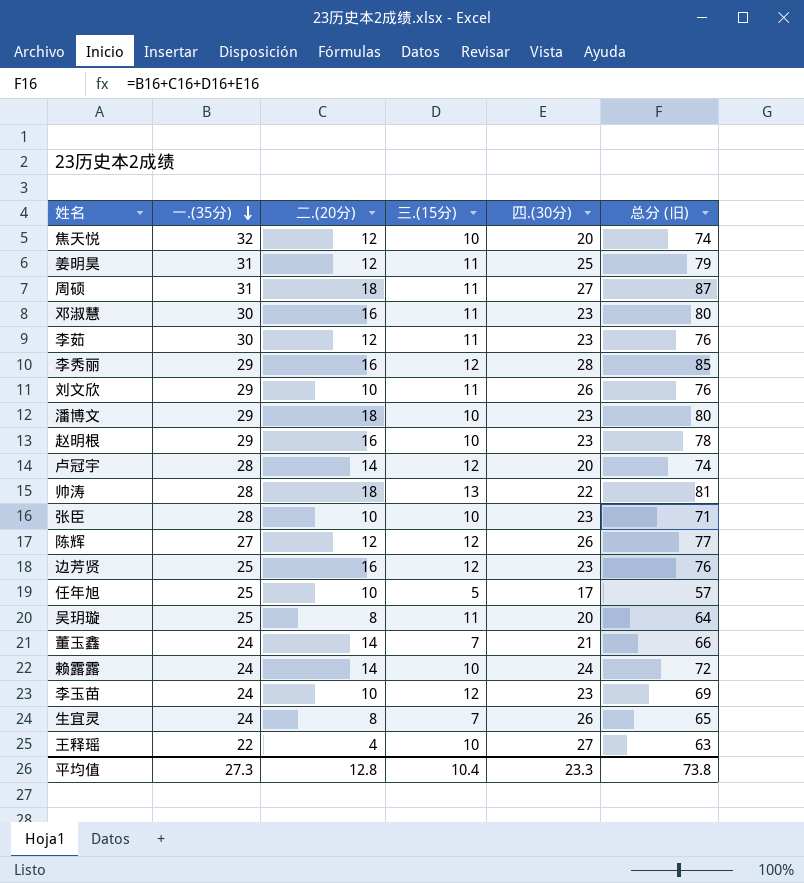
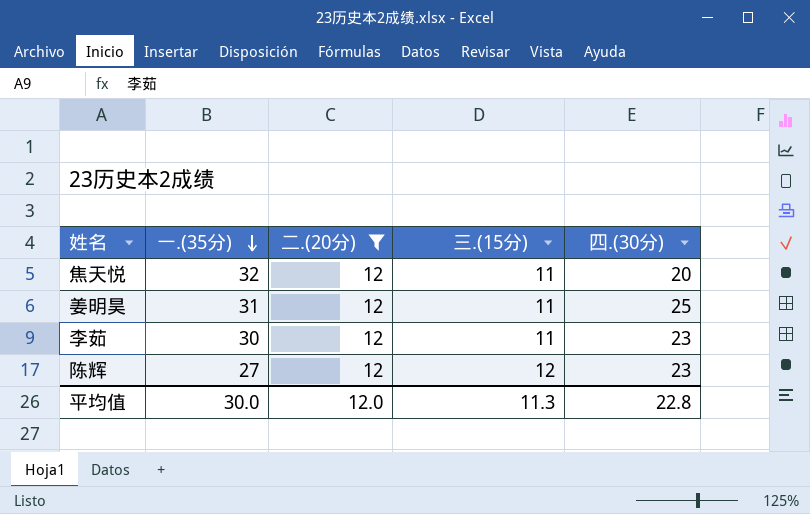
filter: none -> 二.(20分) = 12
column 总分 (旧) | formula: [一.(35分)] + [二.(20分)] + [三.(15分)] + [四.(30分)] -> none
焦天悦 | 三.(15分): 10 -> 11
陈辉 | 四.(30分): 26 -> 23
平均值 | 一.(35分): 27.3 -> 30.0
平均值 | 二.(20分): 12.8 -> 12.0
平均值 | 三.(15分): 10.4 -> 11.3
平均值 | 四.(30分): 23.3 -> 22.8

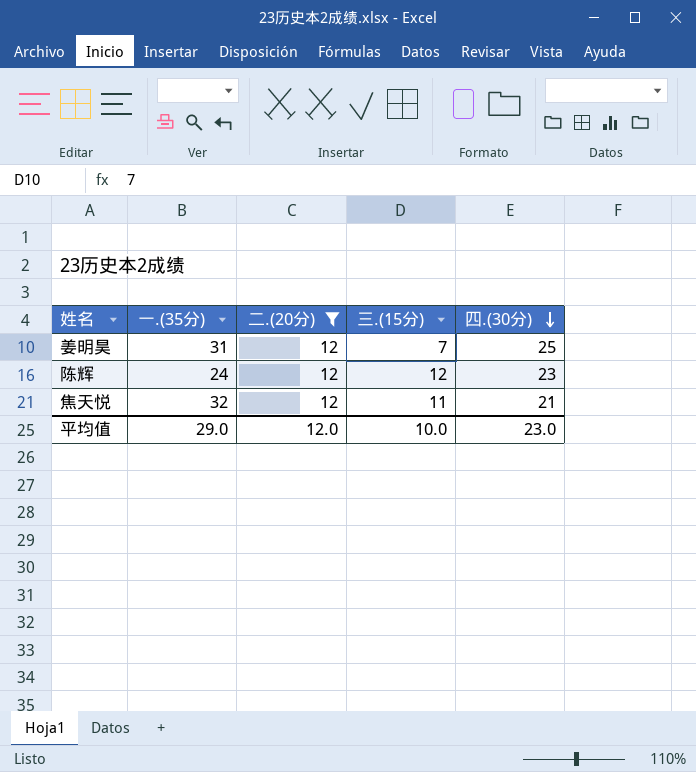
row order: 一.(35分) descending -> 四.(30分) descending
row 李茹: 30 | 12 | 11 | 23 -> none
姜明昊 | 三.(15分): 11 -> 7
陈辉 | 一.(35分): 27 -> 24
焦天悦 | 四.(30分): 20 -> 21
平均值 | 一.(35分): 30.0 -> 29.0
平均值 | 三.(15分): 11.3 -> 10.0
平均值 | 四.(30分): 22.8 -> 23.0

